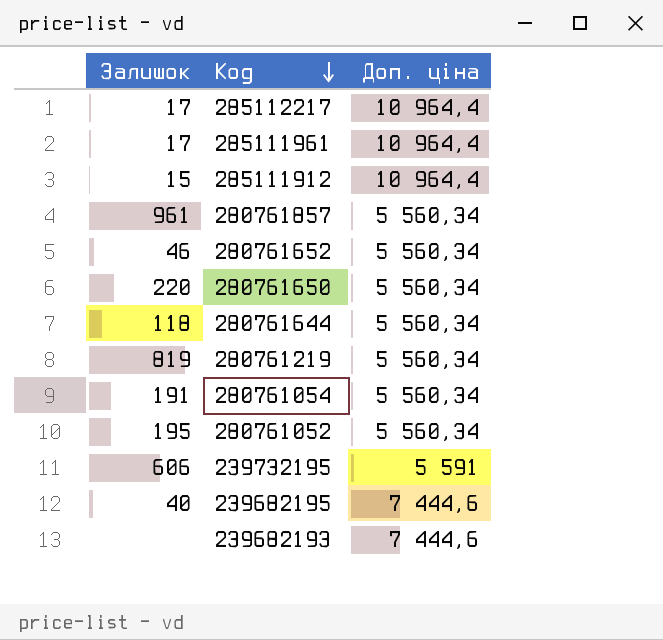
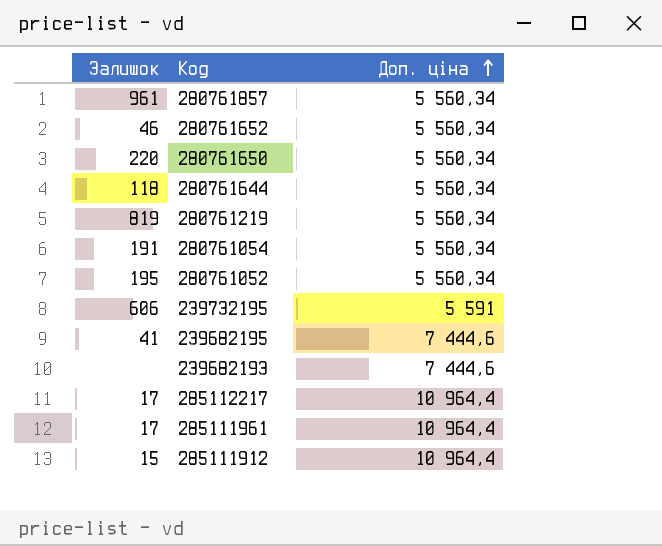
row order: Код descending -> Доп. ціна ascending
239682195 | Залишок: 40 -> 41

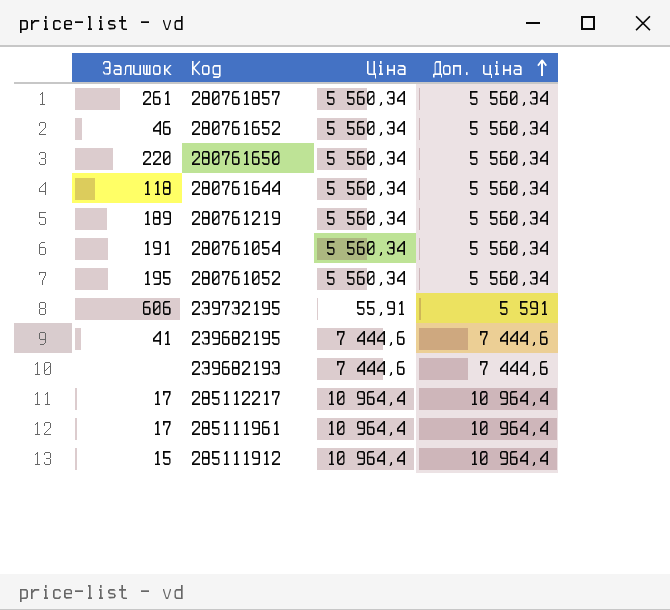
column Ціна | position: none -> 3
280761857 | Залишок: 961 -> 261
280761219 | Залишок: 819 -> 189

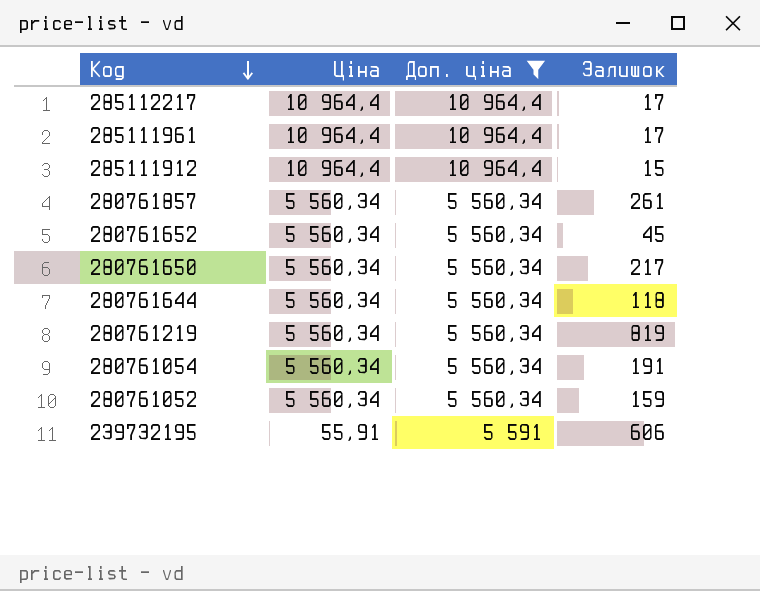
filter: none -> Доп. ціна != 7 444,6
row order: Доп. ціна ascending -> Код descending
column Залишок | position: 1 -> 4
280761652 | Залишок: 46 -> 45
280761650 | Залишок: 220 -> 217
280761219 | Залишок: 189 -> 819
280761052 | Залишок: 195 -> 159

